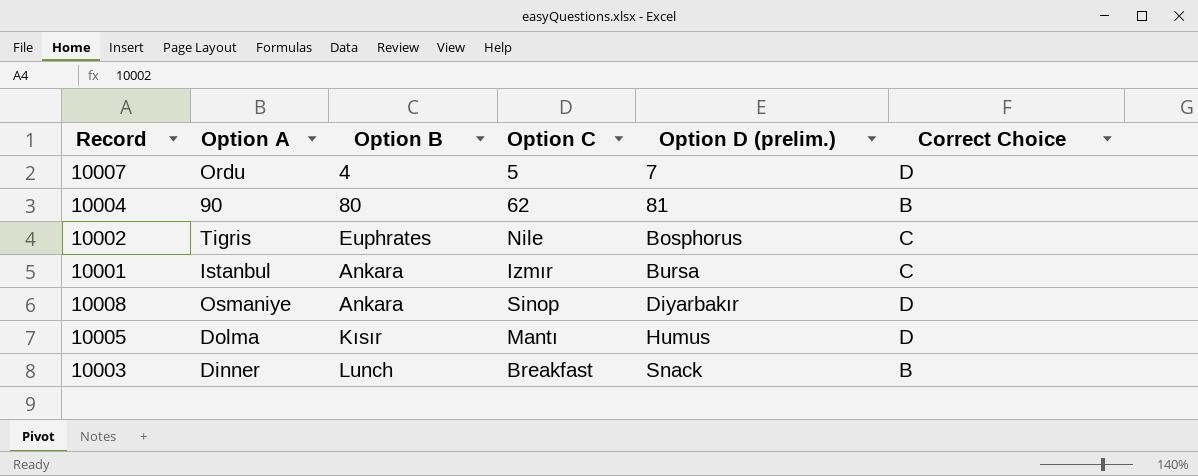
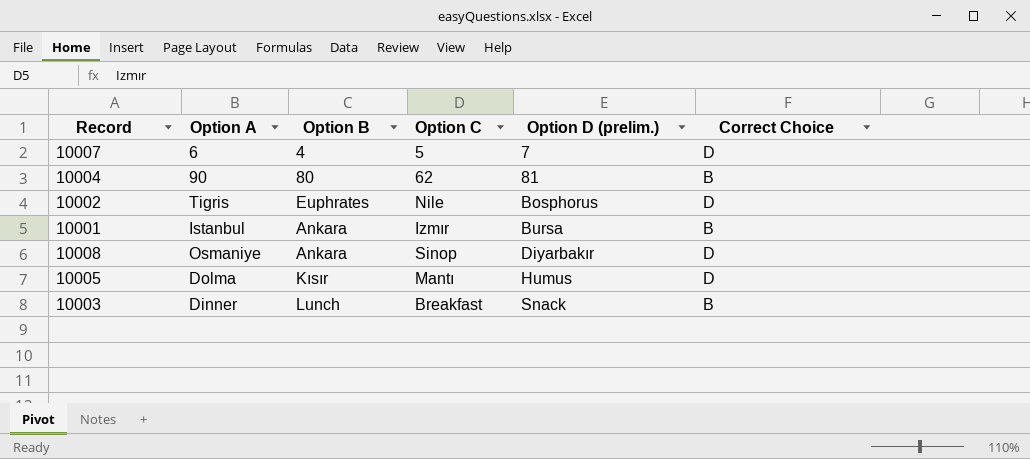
10007 | Option A: Ordu -> 6
10002 | Correct Choice: C -> D
10001 | Correct Choice: C -> B

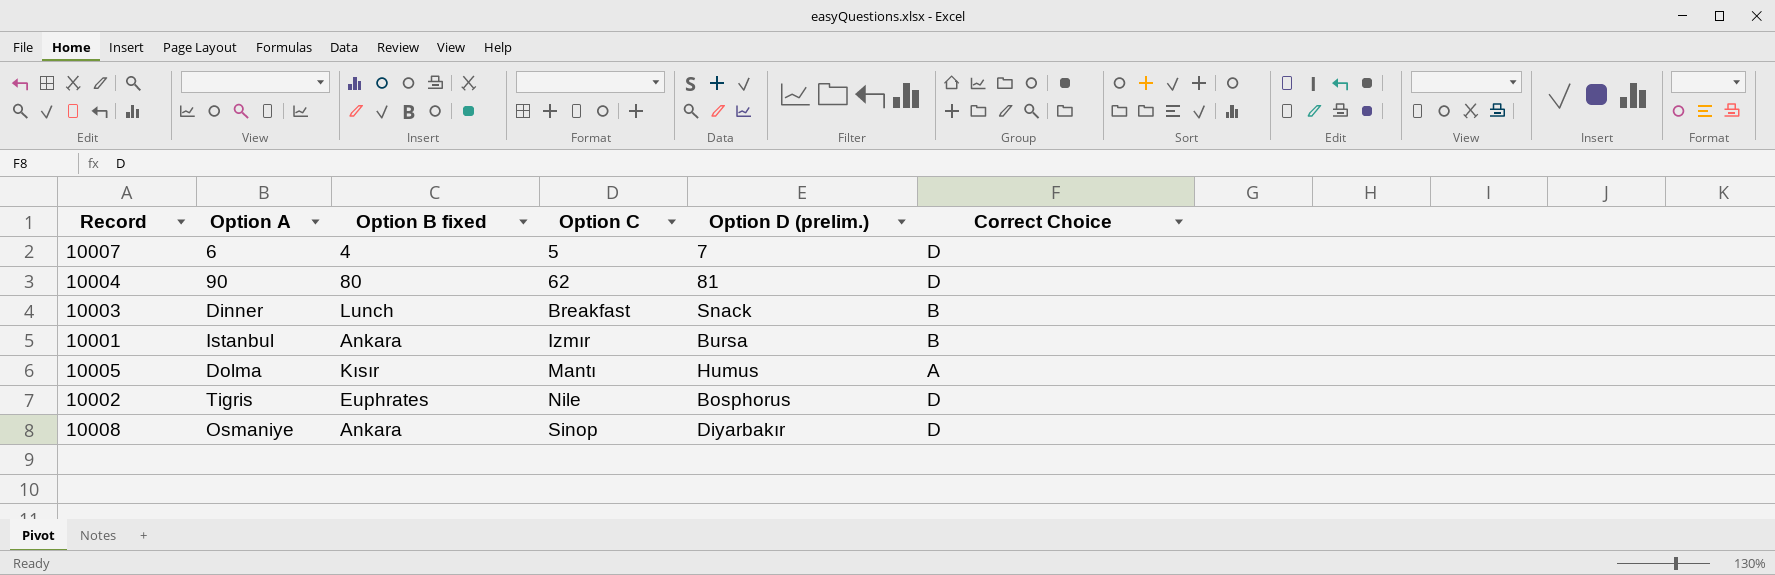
row order: Option D (prelim.) ascending -> Option C ascending
column name: Option B -> Option B fixed
10004 | Correct Choice: B -> D
10005 | Correct Choice: D -> A

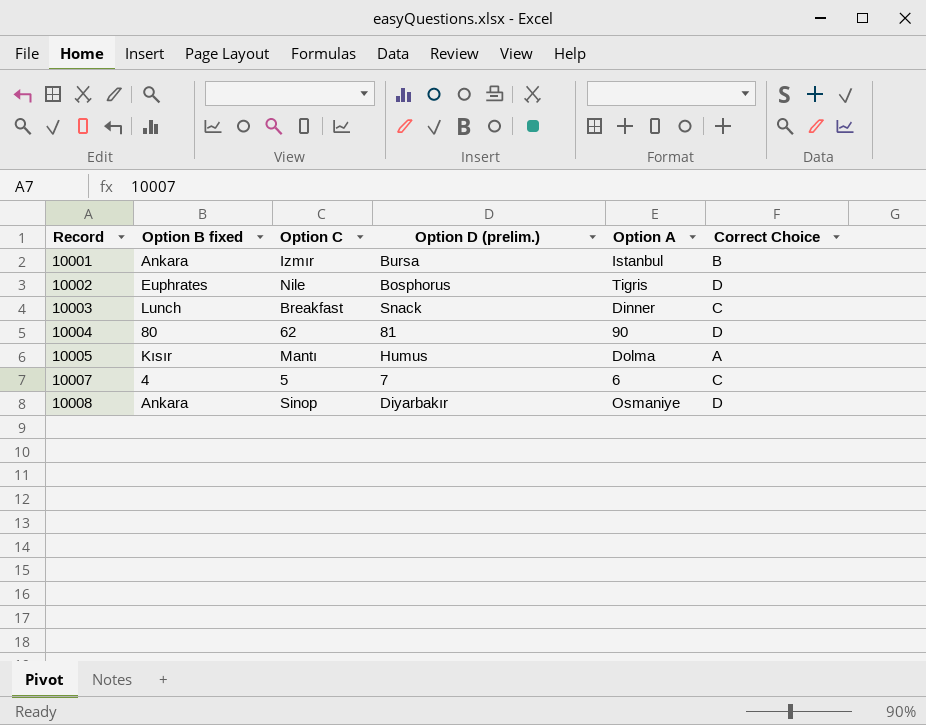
row order: Option C ascending -> Record ascending
column Option A | position: 2 -> 5
10003 | Correct Choice: B -> C
10007 | Correct Choice: D -> C

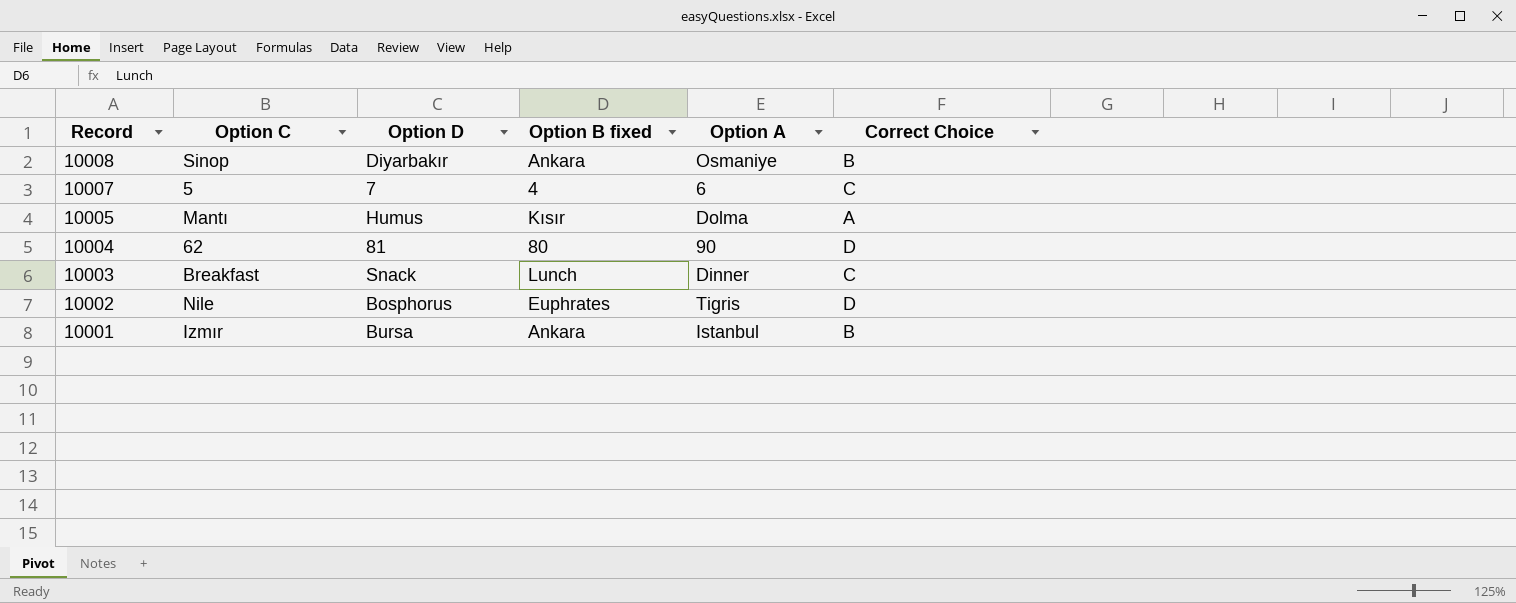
row order: Record ascending -> Record descending
column name: Option D (prelim.) -> Option D
column Option B fixed | position: 2 -> 4
10008 | Correct Choice: D -> B

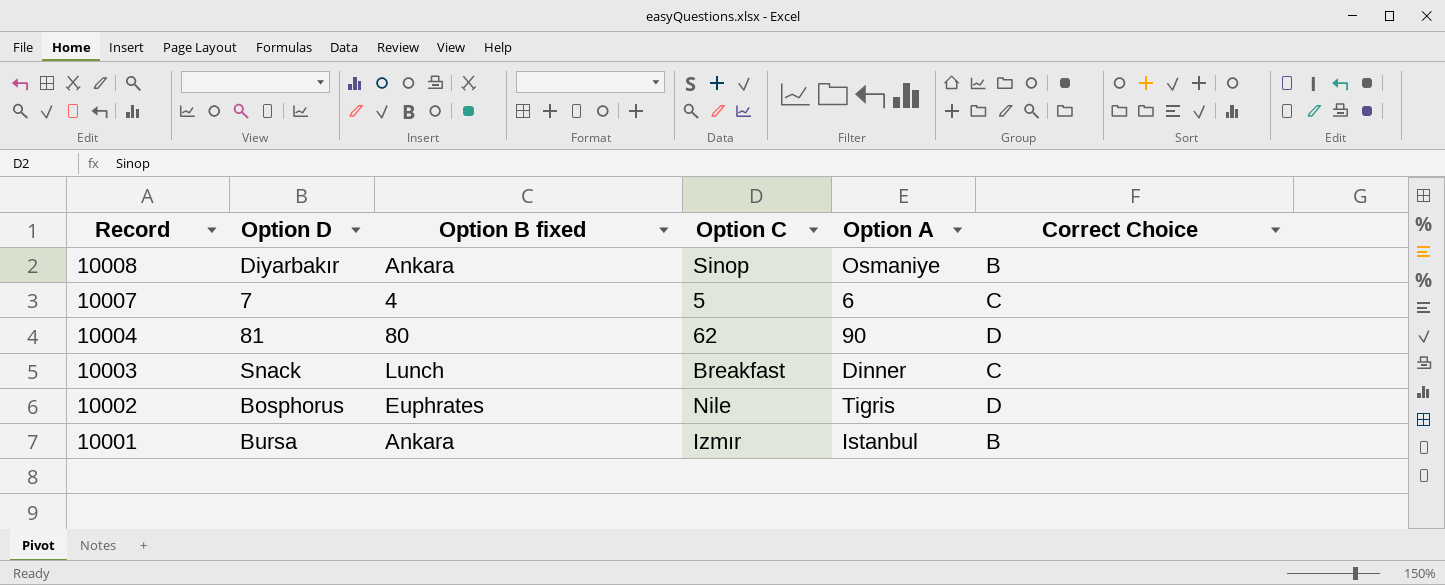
column Option C | position: 2 -> 4
row 10005: Mantı | Humus | Kısır | Dolma | A -> none

